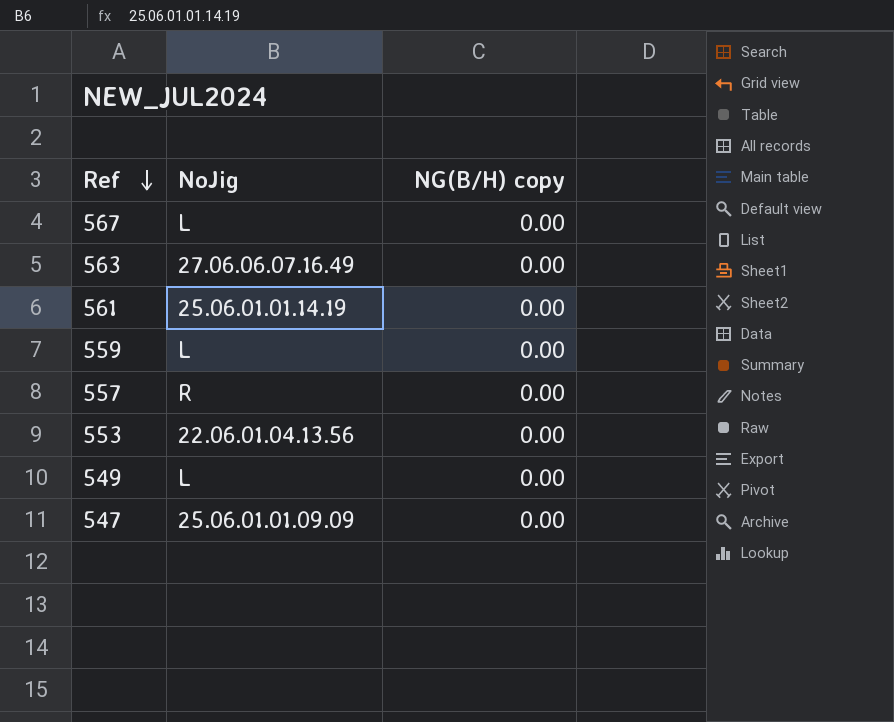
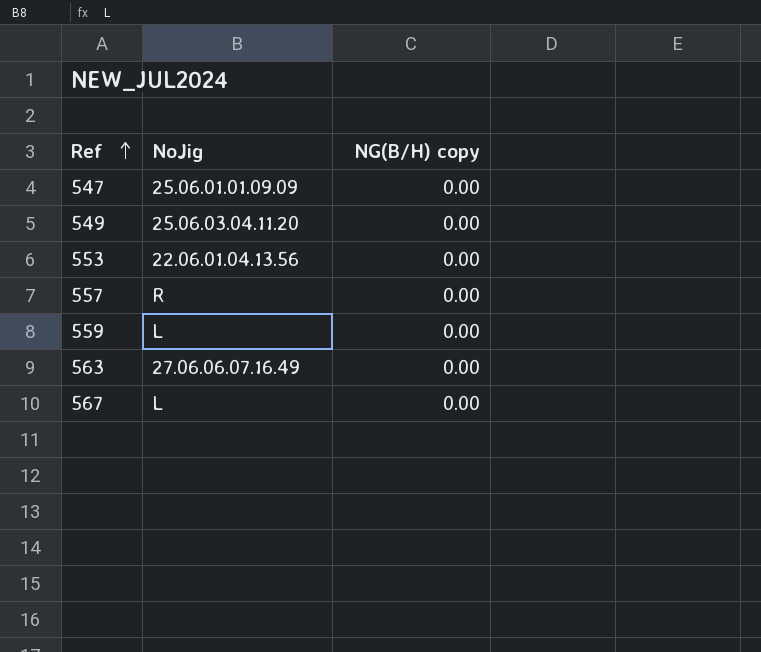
row order: Ref descending -> Ref ascending
row 561: 25.06.01.01.14.19 | 0.00 -> none
549 | NoJig: L -> 25.06.03.04.11.20

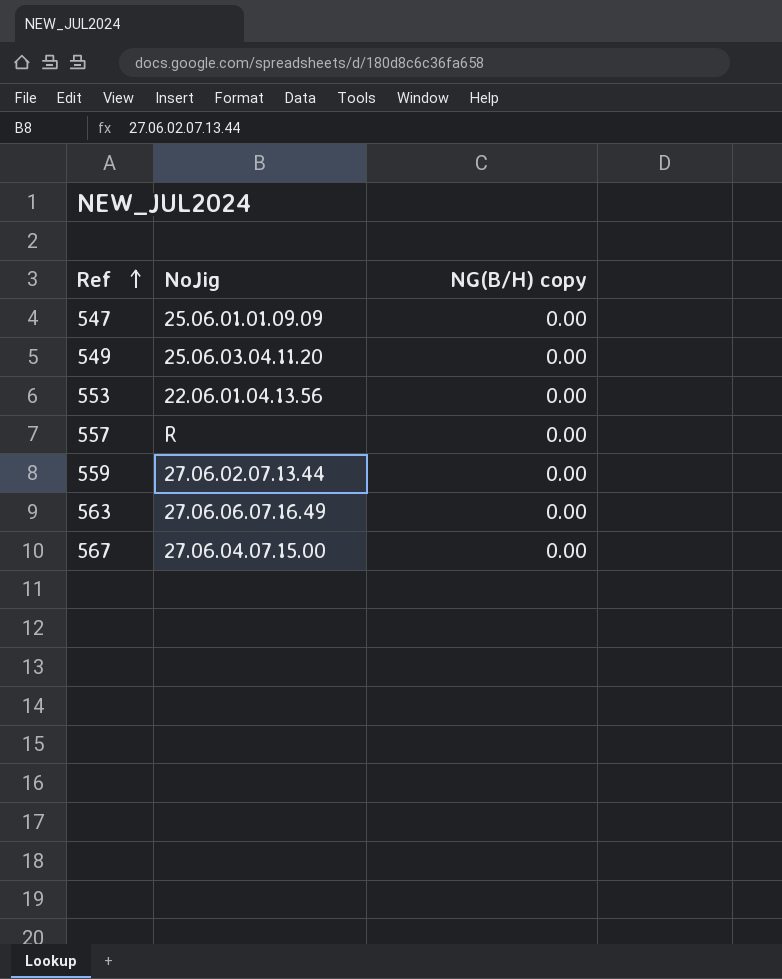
559 | NoJig: L -> 27.06.02.07.13.44
567 | NoJig: L -> 27.06.04.07.15.00

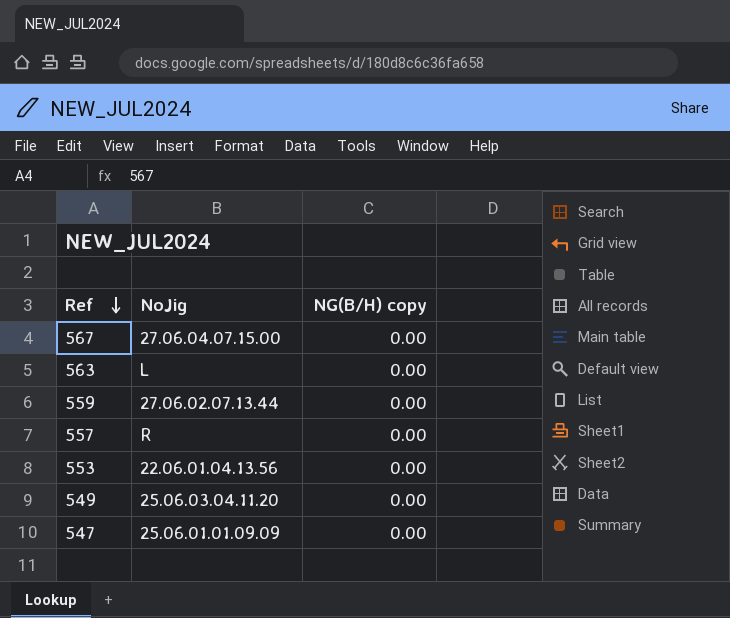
row order: Ref ascending -> Ref descending
563 | NoJig: 27.06.06.07.16.49 -> L

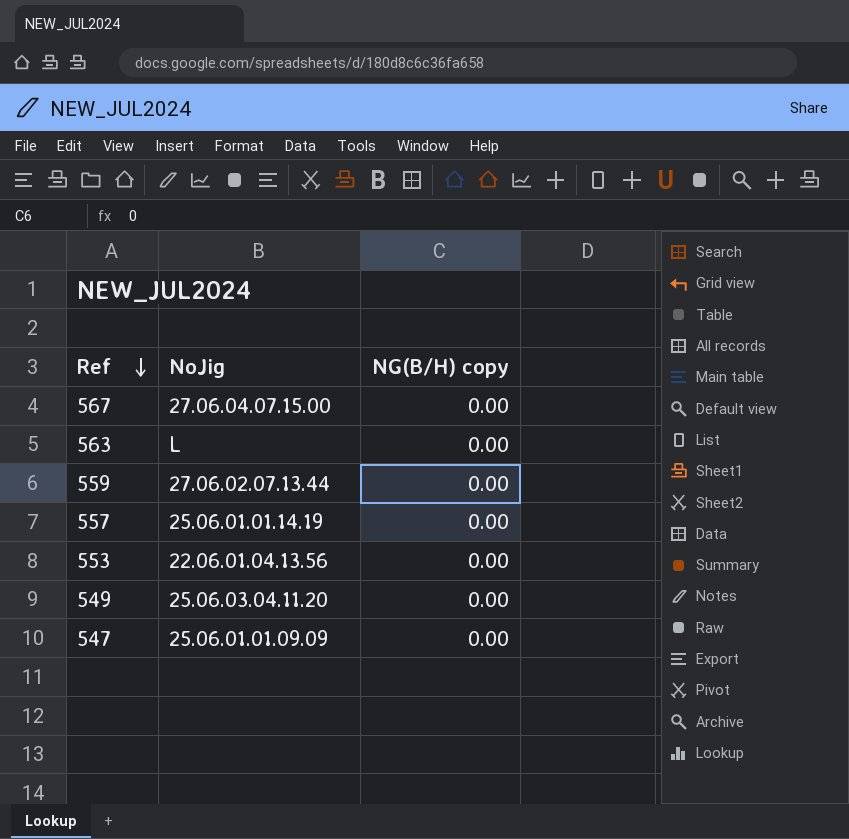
557 | NoJig: R -> 25.06.01.01.14.19

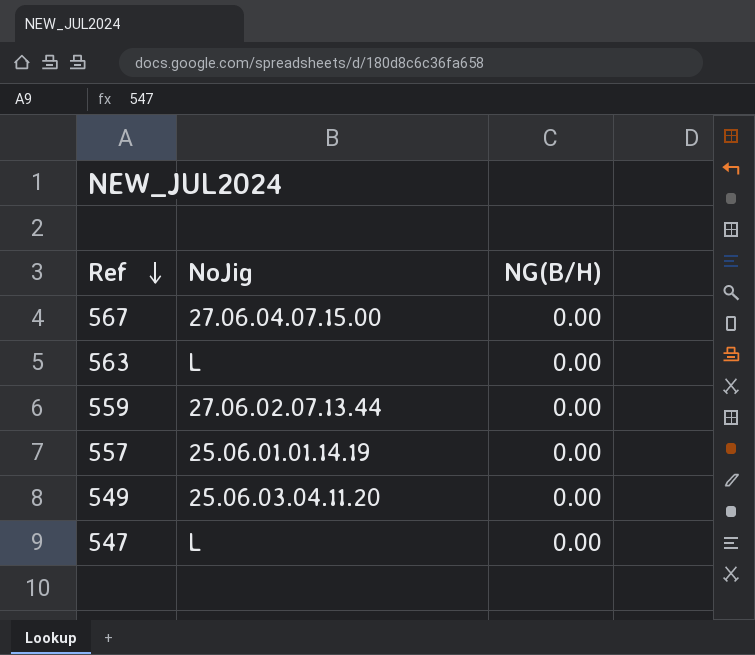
column name: NG(B/H) copy -> NG(B/H)
row 553: 22.06.01.04.13.56 | 0.00 -> none
547 | NoJig: 25.06.01.01.09.09 -> L

